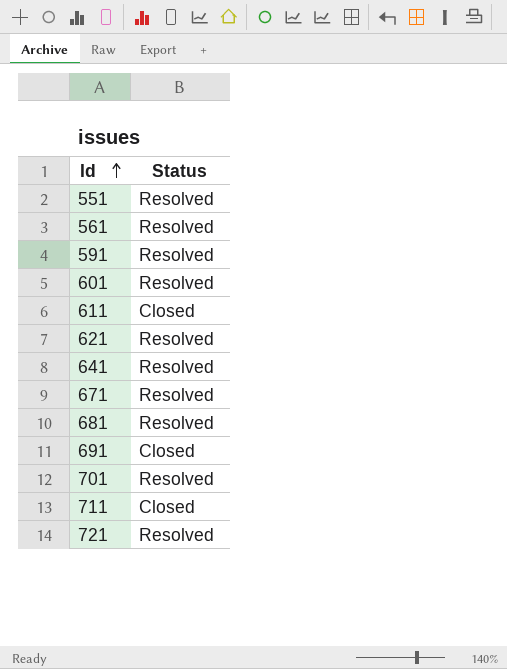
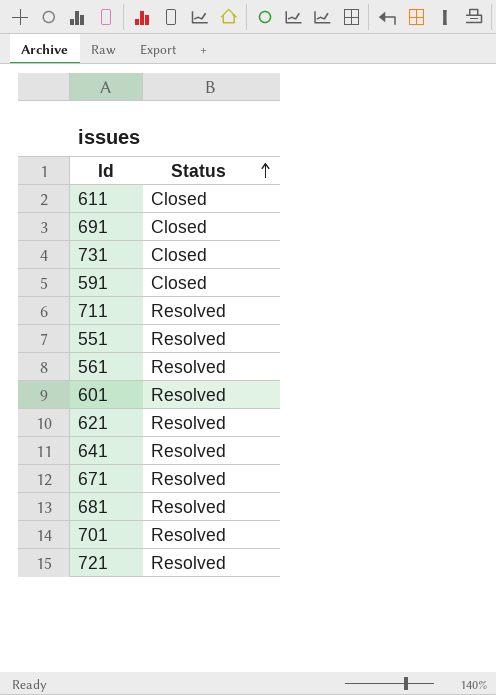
row order: Id ascending -> Status ascending
row 731: none -> Closed
591 | Status: Resolved -> Closed
711 | Status: Closed -> Resolved

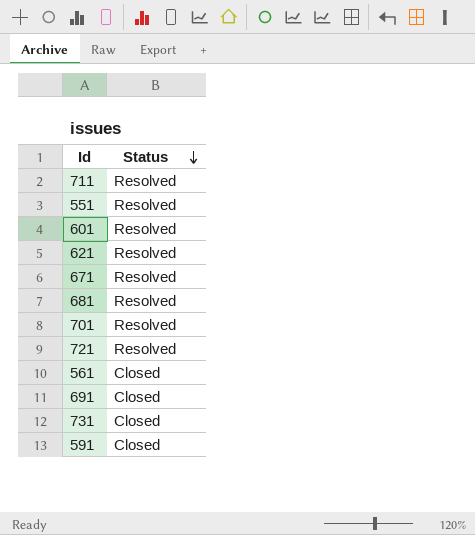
row order: Status ascending -> Status descending
row 611: Closed -> none
row 641: Resolved -> none
561 | Status: Resolved -> Closed

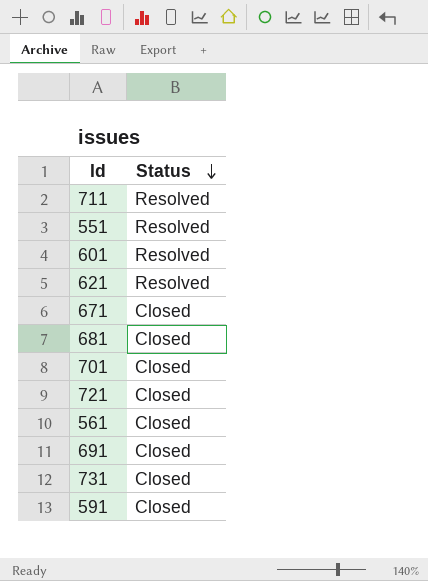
671 | Status: Resolved -> Closed
681 | Status: Resolved -> Closed
701 | Status: Resolved -> Closed
721 | Status: Resolved -> Closed

